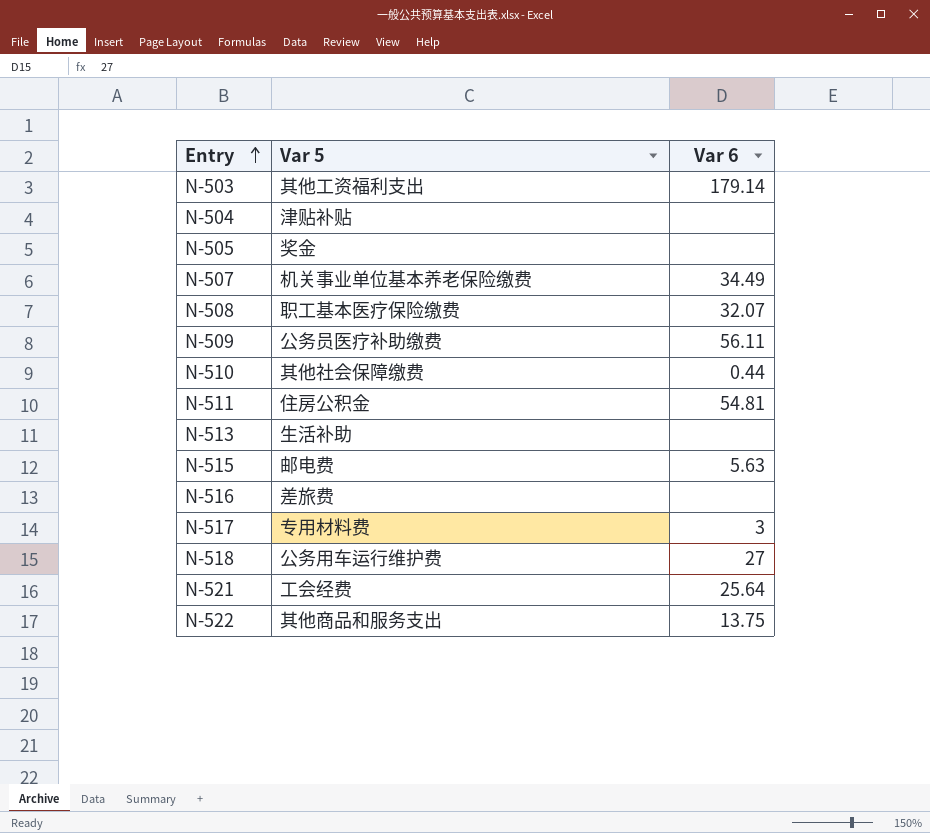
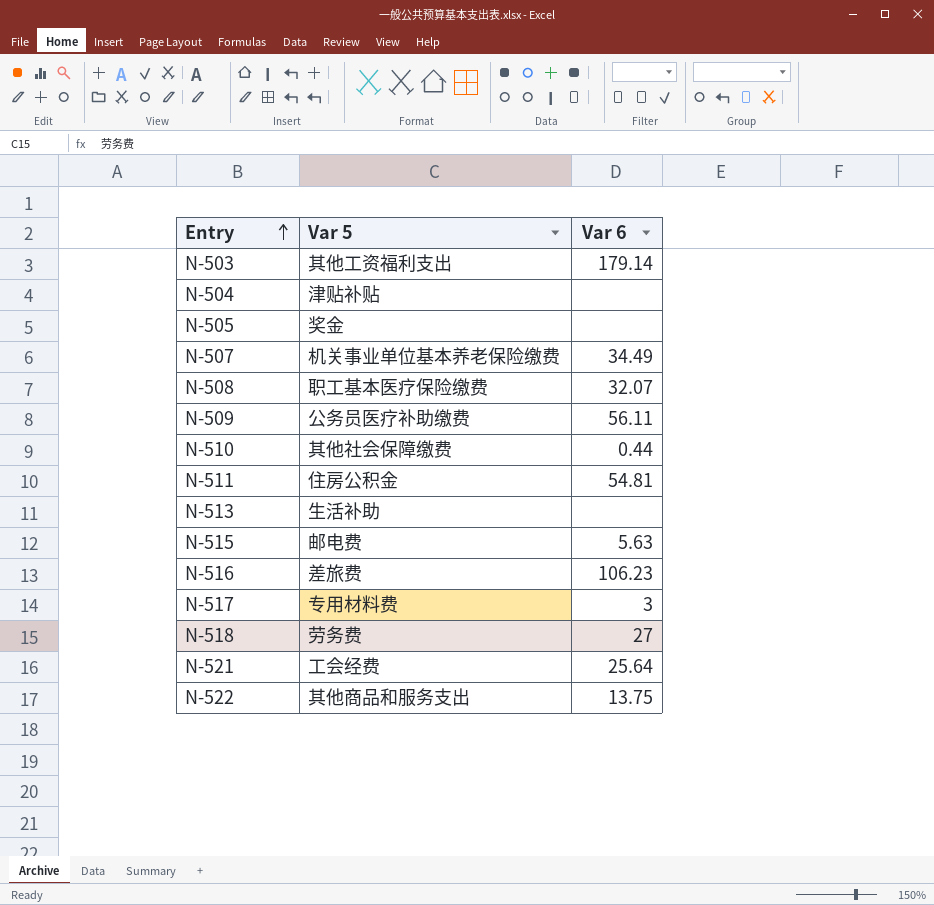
N-516 | Var 6: none -> 106.23
N-518 | Var 5: 公务用车运行维护费 -> 劳务费

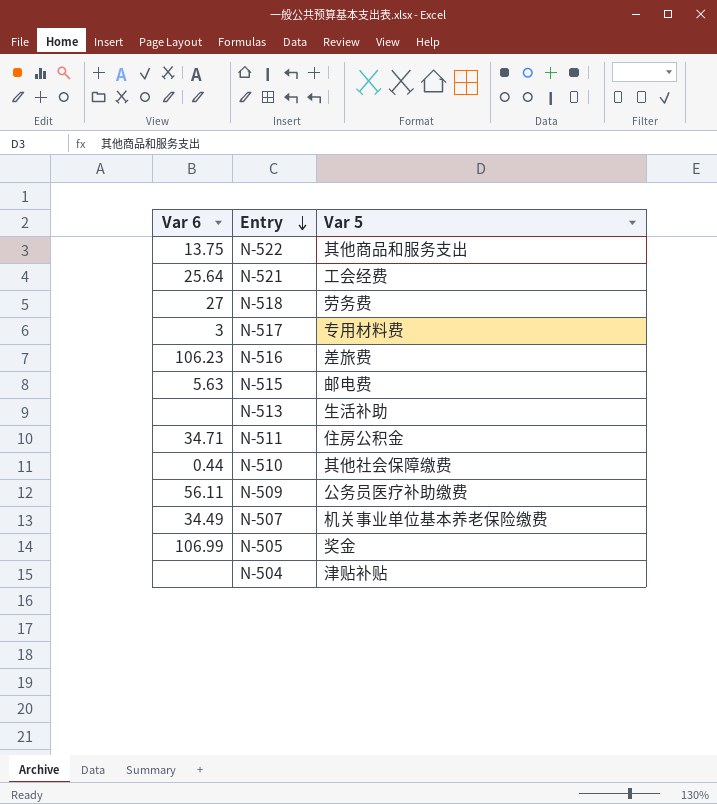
row order: Entry ascending -> Entry descending
column Var 6 | position: 3 -> 1
row N-503: 其他工资福利支出 | 179.14 -> none
row N-508: 职工基本医疗保险缴费 | 32.07 -> none
N-511 | Var 6: 54.81 -> 34.71
N-505 | Var 6: none -> 106.99

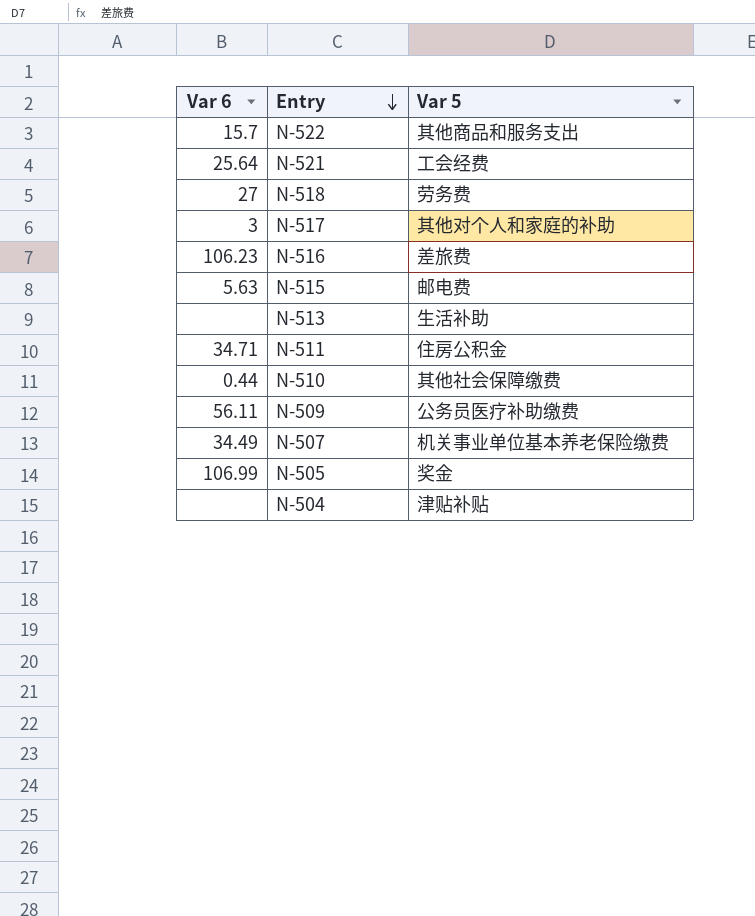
N-522 | Var 6: 13.75 -> 15.7
N-517 | Var 5: 专用材料费 -> 其他对个人和家庭的补助

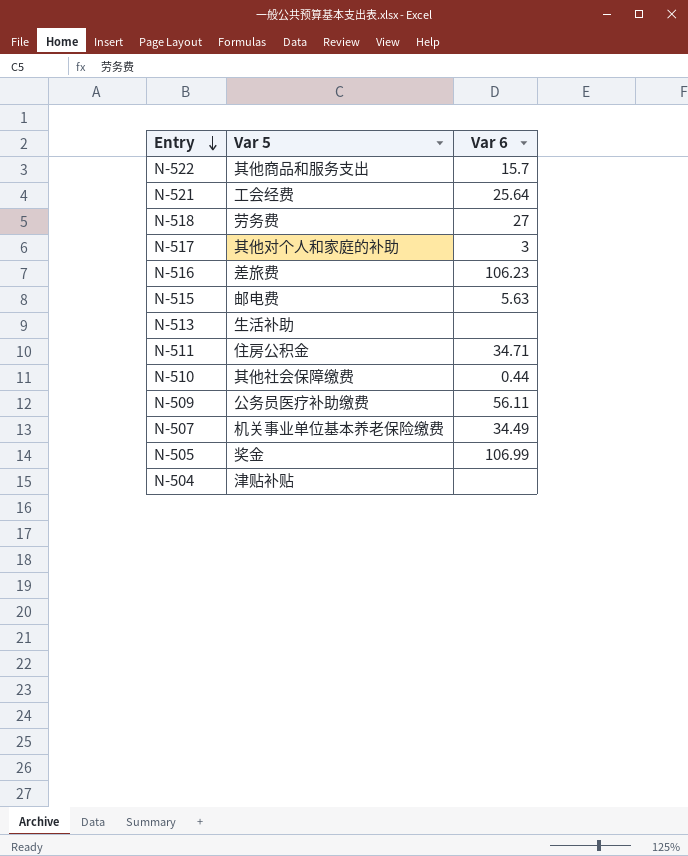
column Var 6 | position: 1 -> 3

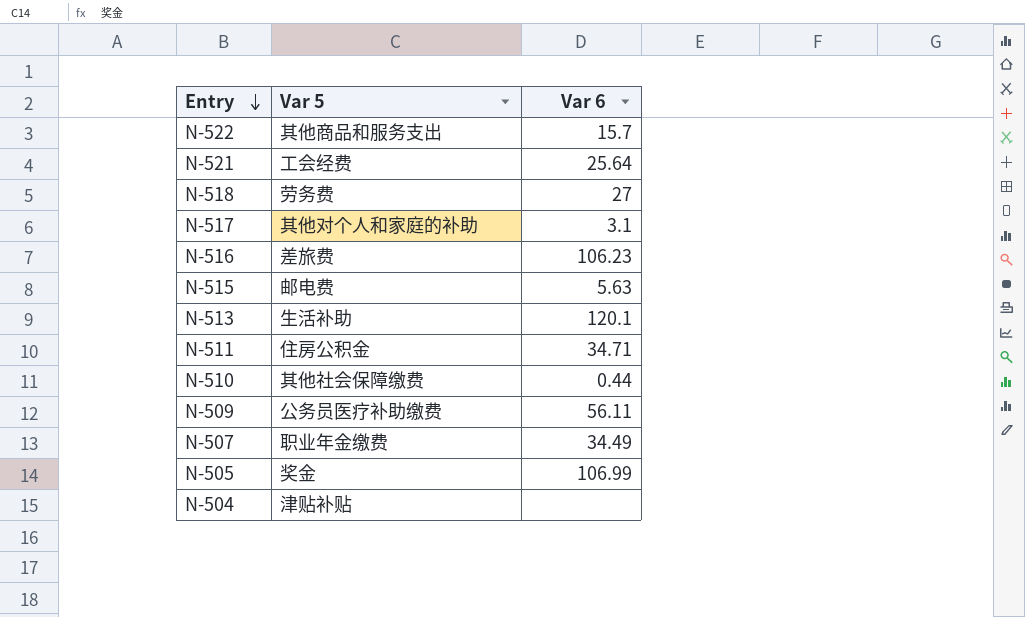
N-517 | Var 6: 3 -> 3.1
N-513 | Var 6: none -> 120.1
N-507 | Var 5: 机关事业单位基本养老保险缴费 -> 职业年金缴费

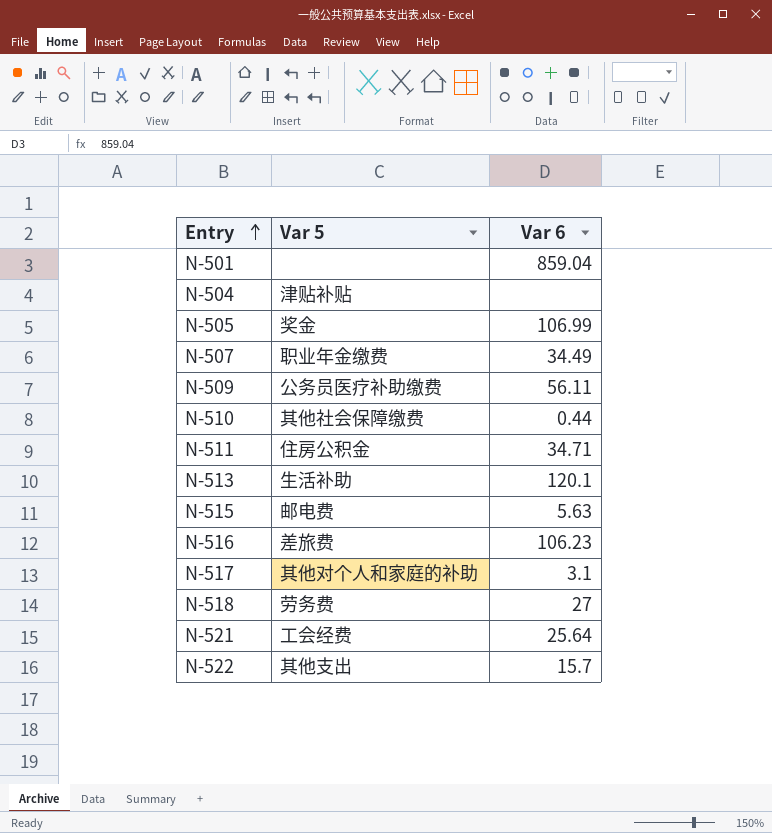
row order: Entry descending -> Entry ascending
row N-501: none -> none | 859.04
N-522 | Var 5: 其他商品和服务支出 -> 其他支出

